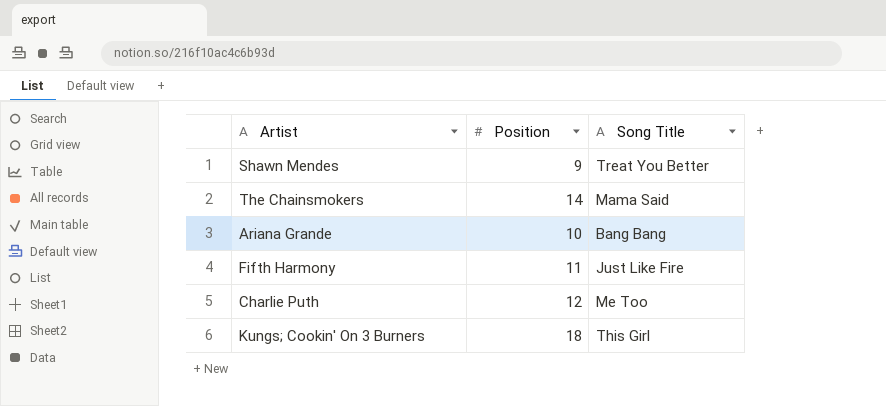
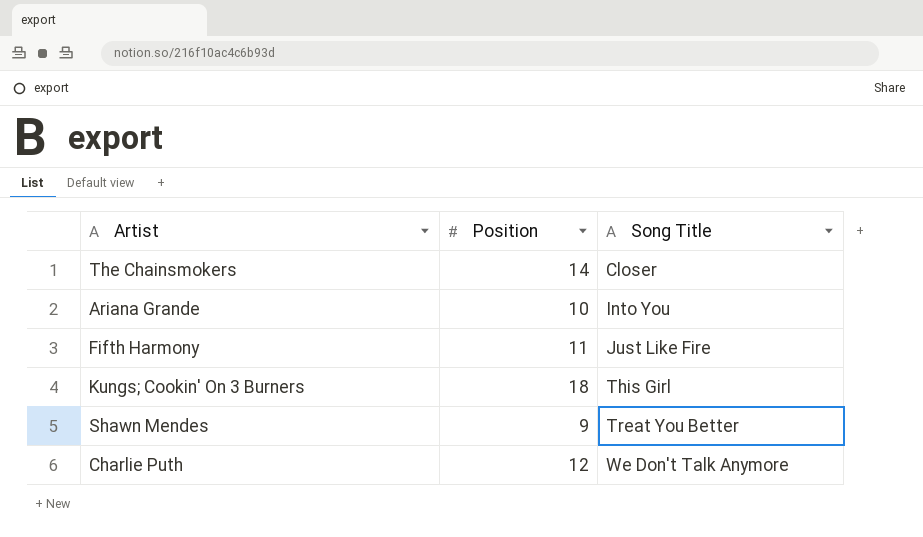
row order: none -> Song Title ascending
The Chainsmokers | Song Title: Mama Said -> Closer
Ariana Grande | Song Title: Bang Bang -> Into You
Charlie Puth | Song Title: Me Too -> We Don't Talk Anymore

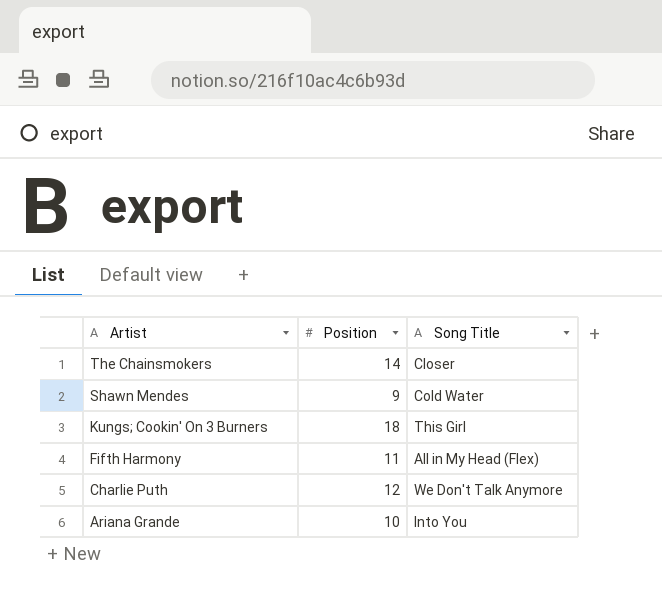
row order: Song Title ascending -> Artist descending
Shawn Mendes | Song Title: Treat You Better -> Cold Water
Fifth Harmony | Song Title: Just Like Fire -> All in My Head (Flex)

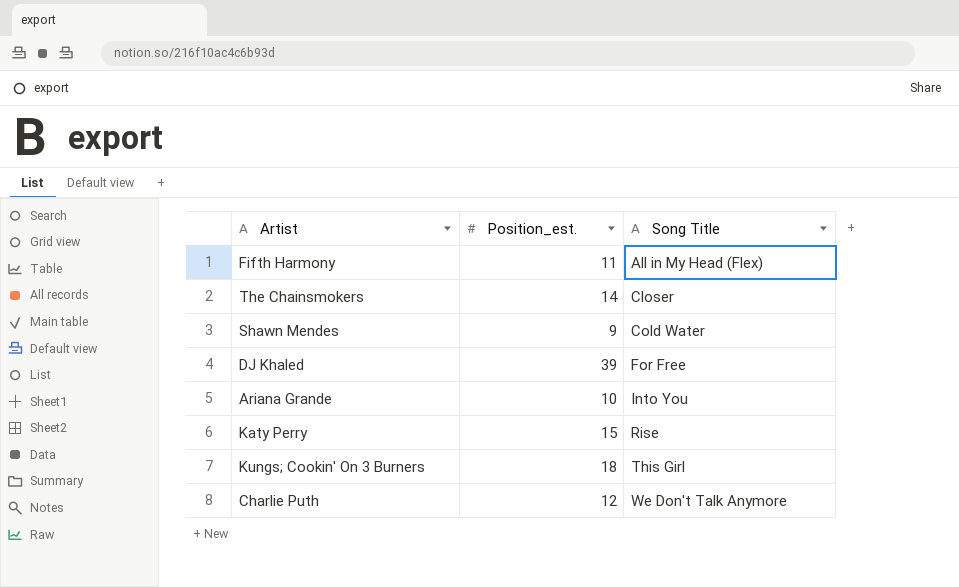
row order: Artist descending -> Song Title ascending
column name: Position -> Position_est.
row DJ Khaled: none -> 39 | For Free
row Katy Perry: none -> 15 | Rise

